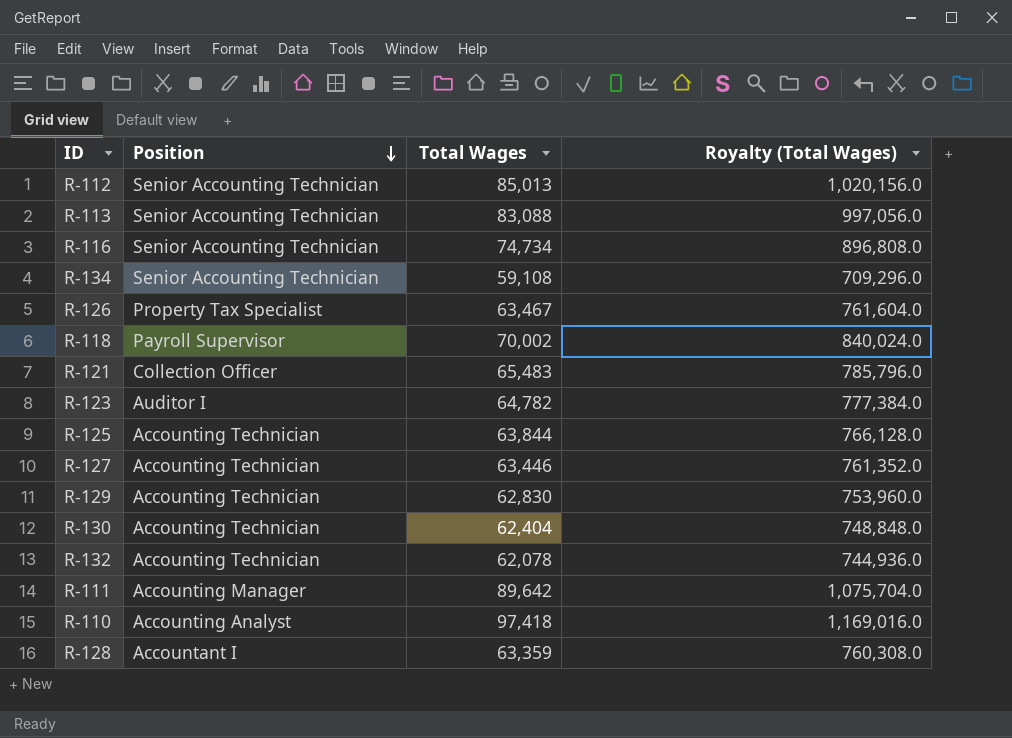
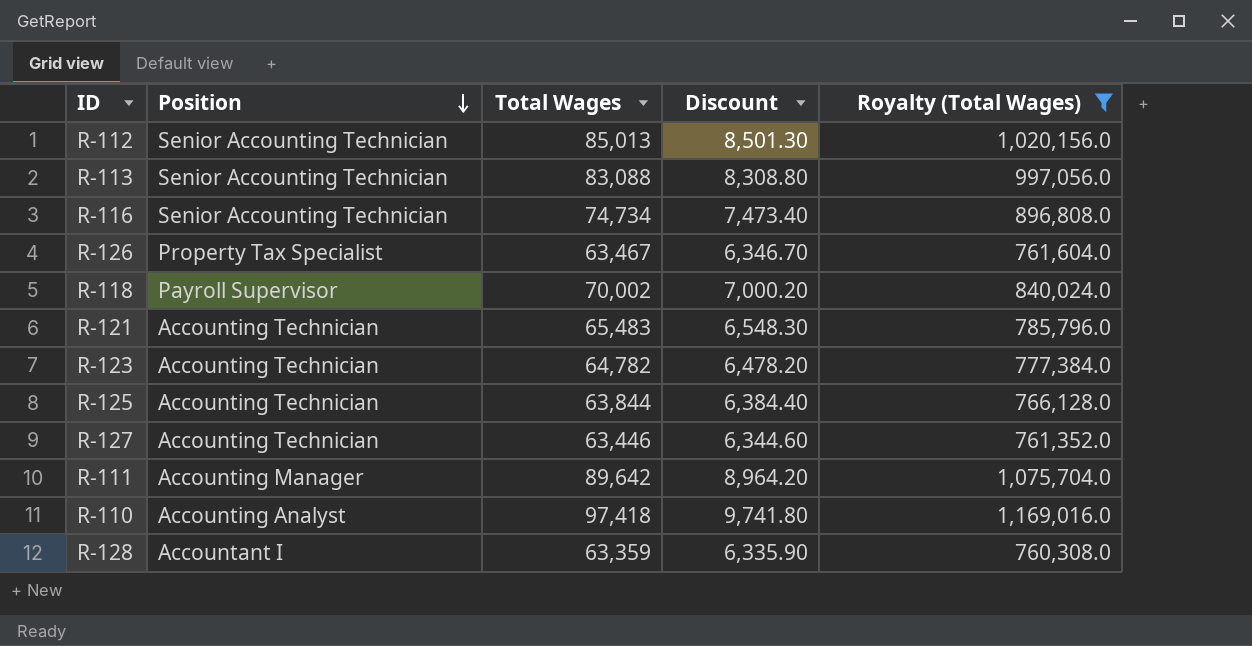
filter: none -> Royalty (Total Wages) >= 760,308.0
column Discount | formula: none -> [Total Wages] * 0.1
R-121 | Position: Collection Officer -> Accounting Technician
R-123 | Position: Auditor I -> Accounting Technician

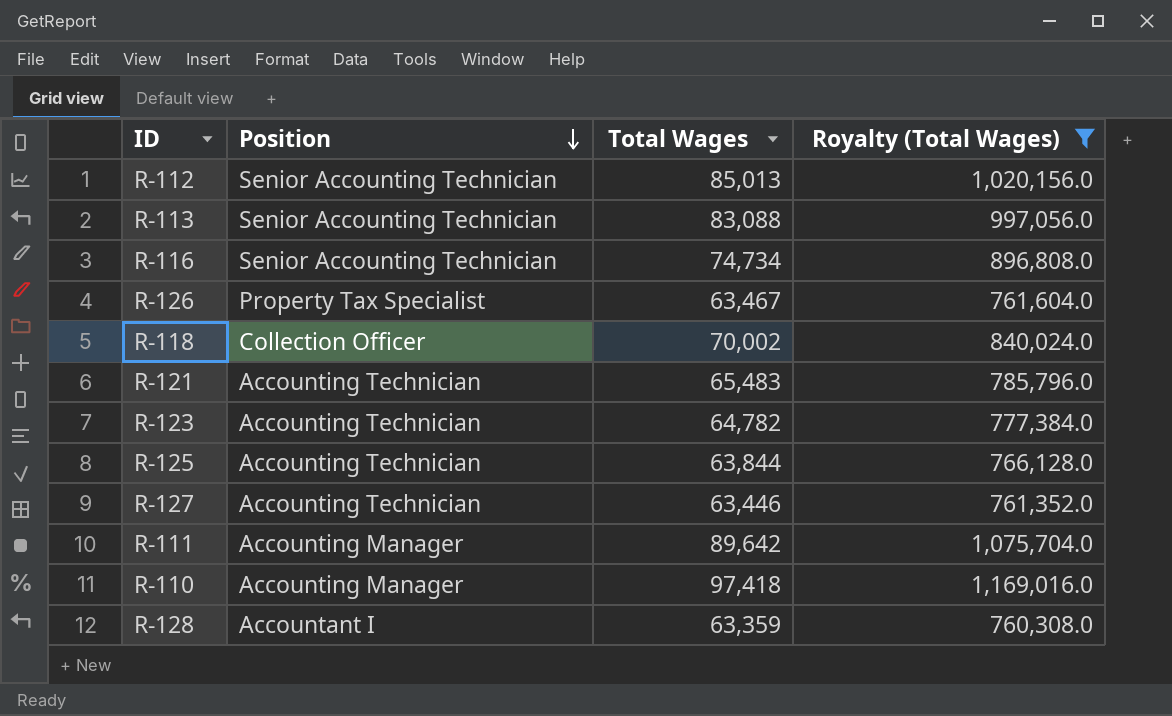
column Discount | formula: [Total Wages] * 0.1 -> none
R-118 | Position: Payroll Supervisor -> Collection Officer
R-110 | Position: Accounting Analyst -> Accounting Manager

